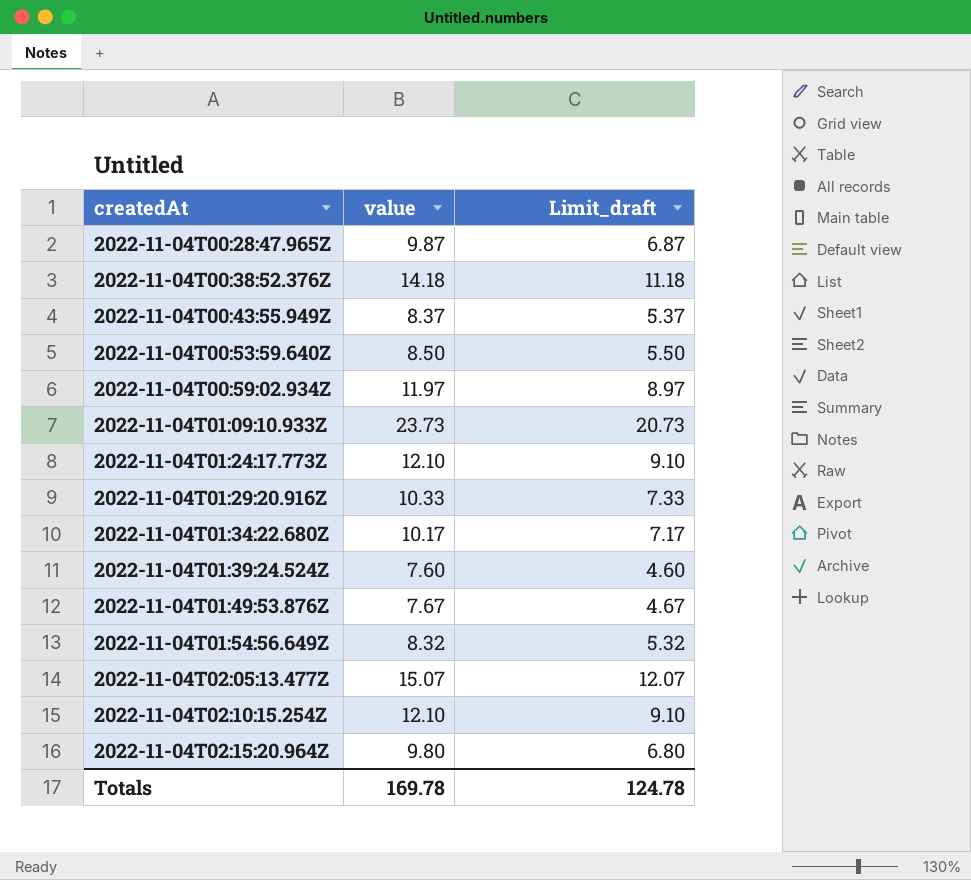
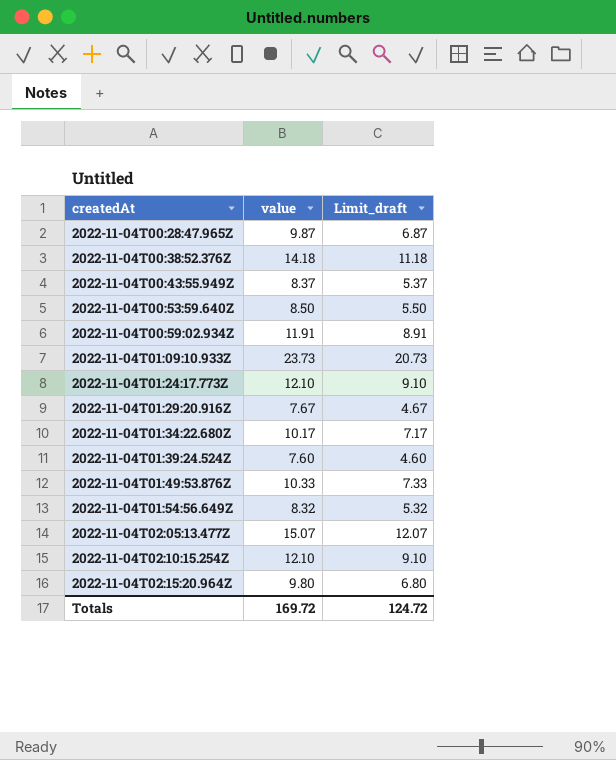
2022-11-04T00:59:02.934Z | value: 11.97 -> 11.91
2022-11-04T00:59:02.934Z | Limit_draft: 8.97 -> 8.91
2022-11-04T01:29:20.916Z | value: 10.33 -> 7.67
2022-11-04T01:29:20.916Z | Limit_draft: 7.33 -> 4.67
2022-11-04T01:49:53.876Z | value: 7.67 -> 10.33
2022-11-04T01:49:53.876Z | Limit_draft: 4.67 -> 7.33
Totals | value: 169.78 -> 169.72
Totals | Limit_draft: 124.78 -> 124.72

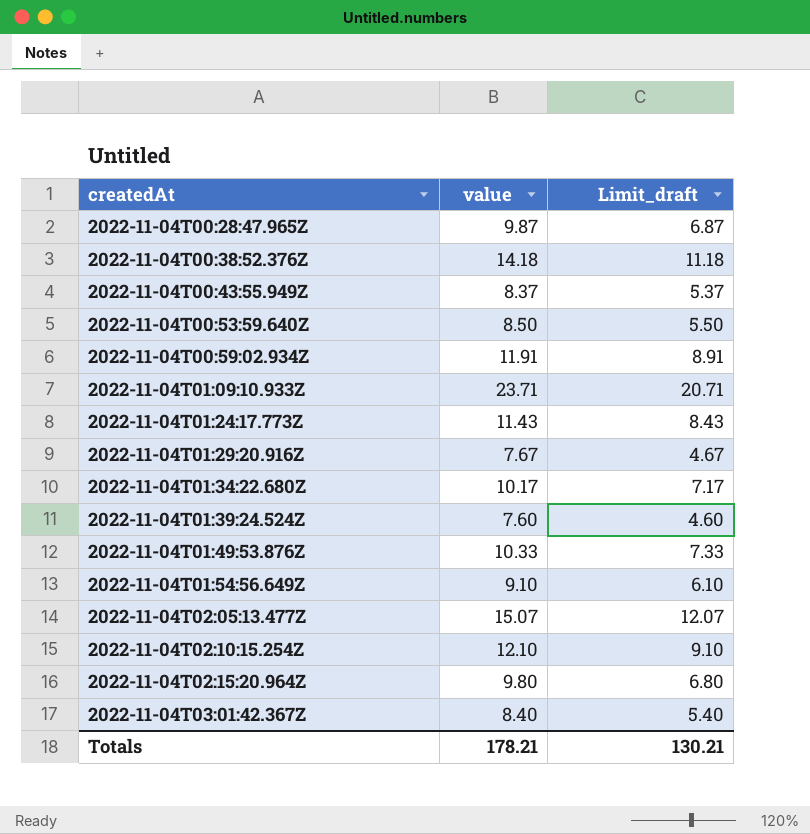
2022-11-04T01:09:10.933Z | value: 23.73 -> 23.71
2022-11-04T01:09:10.933Z | Limit_draft: 20.73 -> 20.71
2022-11-04T01:24:17.773Z | value: 12.10 -> 11.43
2022-11-04T01:24:17.773Z | Limit_draft: 9.10 -> 8.43
2022-11-04T01:54:56.649Z | value: 8.32 -> 9.10
2022-11-04T01:54:56.649Z | Limit_draft: 5.32 -> 6.10
row 2022-11-04T03:01:42.367Z: none -> 8.40 | 5.40
Totals | value: 169.72 -> 178.21
Totals | Limit_draft: 124.72 -> 130.21

